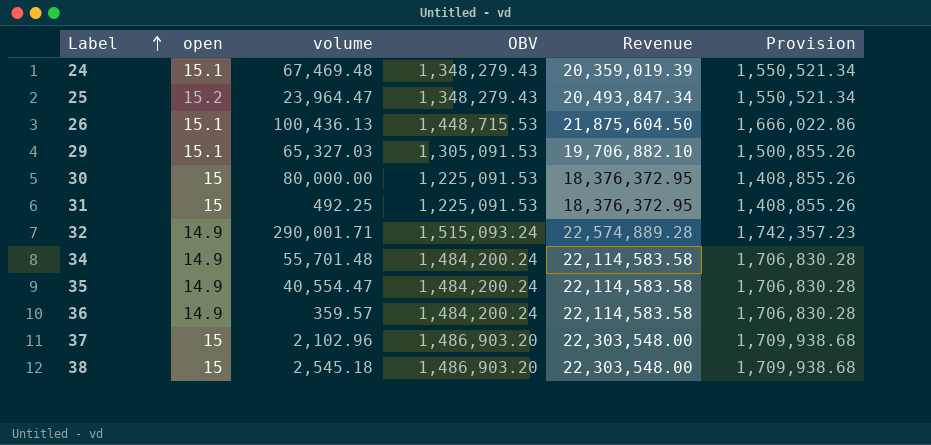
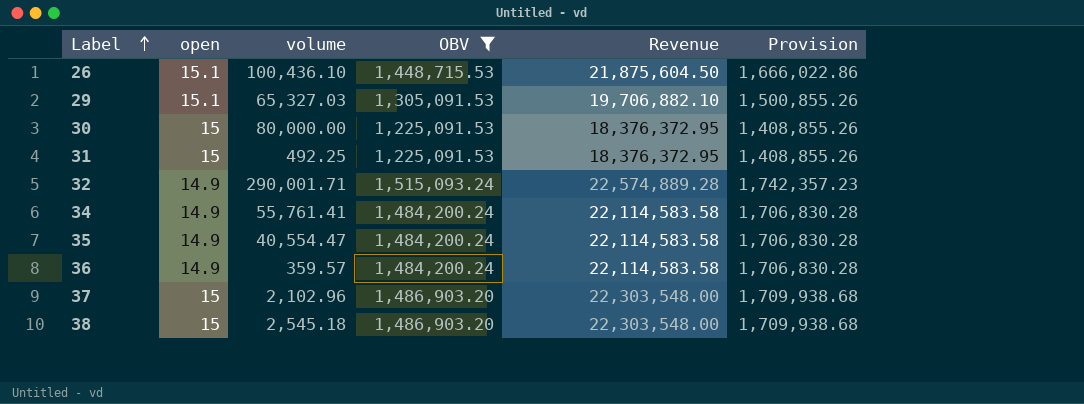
filter: none -> OBV != 1,348,279.43
26 | volume: 100,436.13 -> 100,436.10
34 | volume: 55,701.48 -> 55,761.41

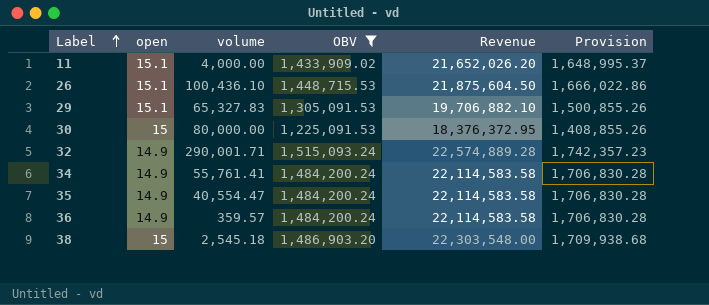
row 31: 15 | 492.25 | 1,225,091.53 | 18,376,372.95 | 1,408,855.26 -> none
row 37: 15 | 2,102.96 | 1,486,903.20 | 22,303,548.00 | 1,709,938.68 -> none
row 11: none -> 15.1 | 4,000.00 | 1,433,909.02 | 21,652,026.20 | 1,648,995.37
29 | volume: 65,327.03 -> 65,327.83

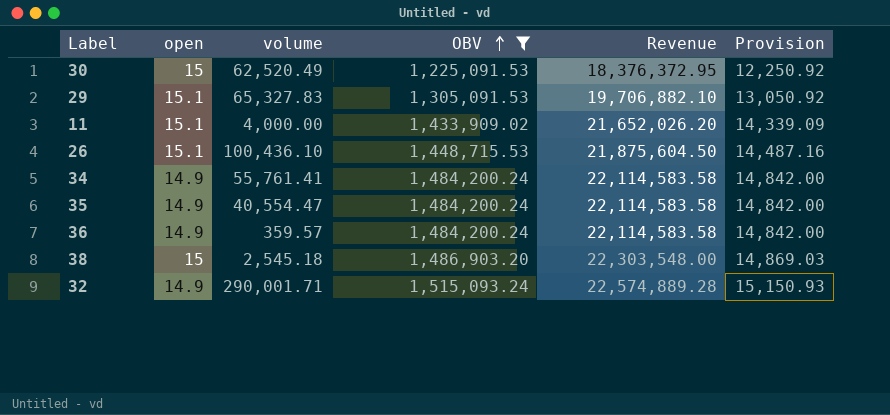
row order: Label ascending -> OBV ascending
column Provision | formula: [OBV] * 1.15 -> [OBV] * 0.01
30 | volume: 80,000.00 -> 62,520.49

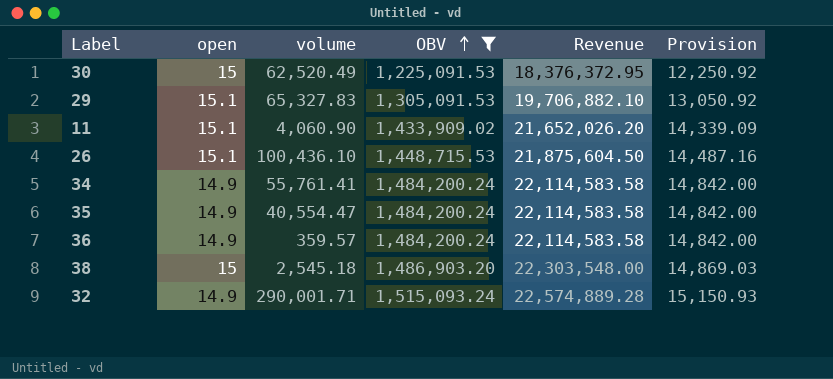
11 | volume: 4,000.00 -> 4,060.90

